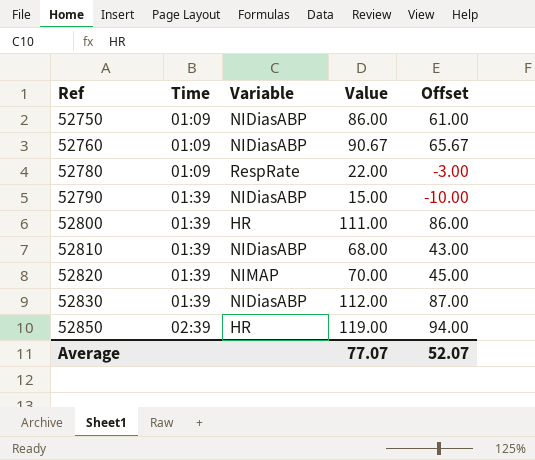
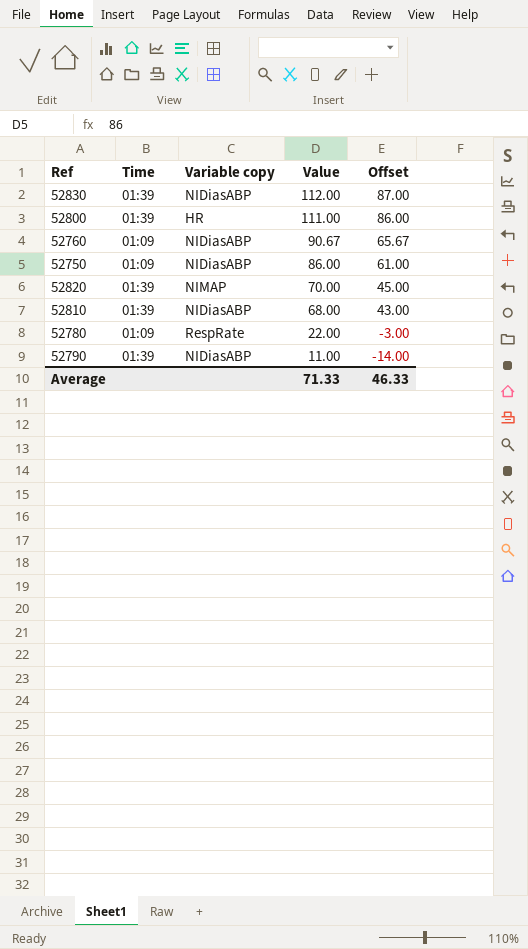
row order: Ref ascending -> Value descending
column name: Variable -> Variable copy
row 52850: 02:39 | HR | 119.00 | 94.00 -> none
52790 | Value: 15.00 -> 11.00
52790 | Offset: -10.00 -> -14.00
Average | Value: 77.07 -> 71.33
Average | Offset: 52.07 -> 46.33

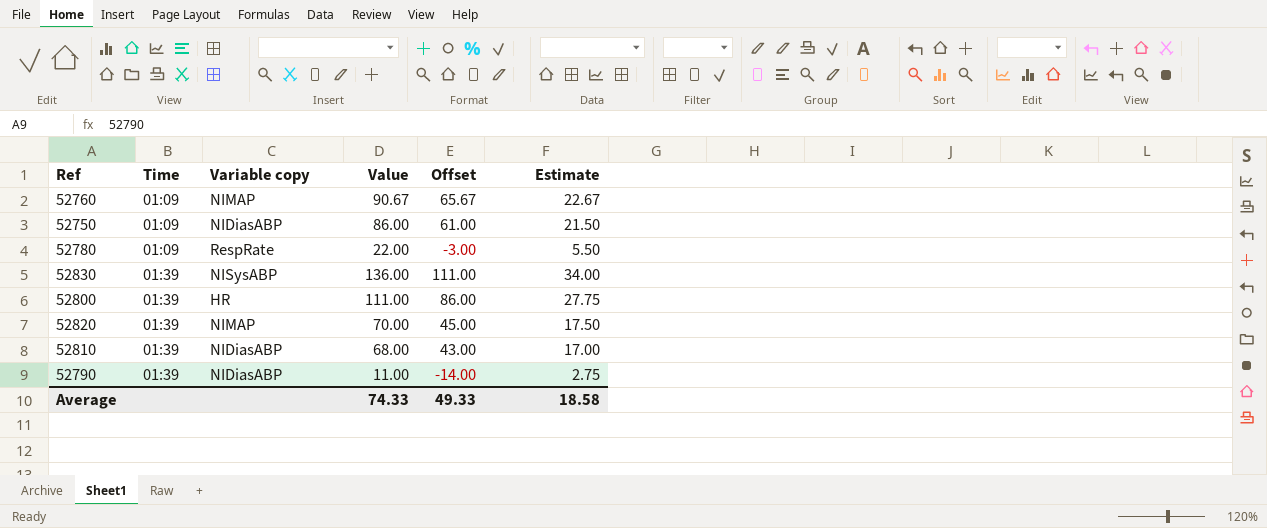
row order: Value descending -> Time ascending
column Estimate | formula: none -> [Value] * 0.25
52760 | Variable copy: NIDiasABP -> NIMAP
52830 | Variable copy: NIDiasABP -> NISysABP
52830 | Value: 112.00 -> 136.00
52830 | Offset: 87.00 -> 111.00
Average | Value: 71.33 -> 74.33
Average | Offset: 46.33 -> 49.33

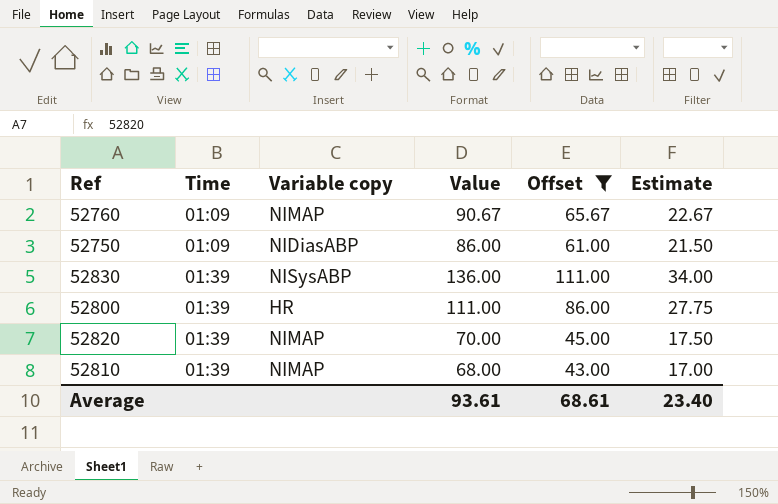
filter: none -> Offset >= 43.00
52810 | Variable copy: NIDiasABP -> NIMAP
Average | Value: 74.33 -> 93.61
Average | Offset: 49.33 -> 68.61
Average | Estimate: 18.58 -> 23.40

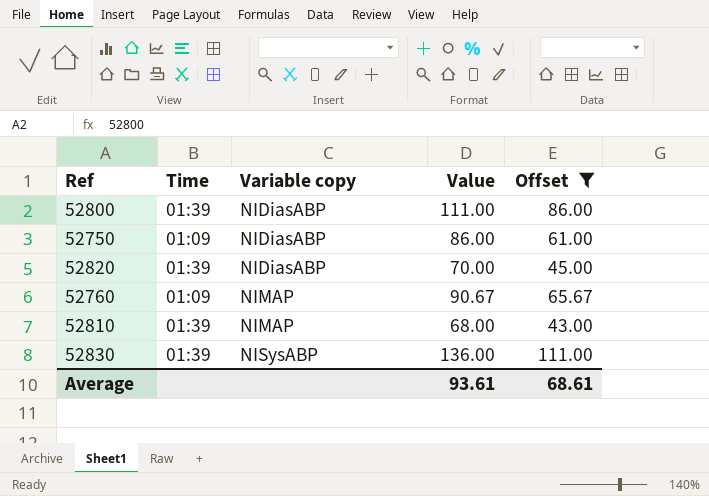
row order: Time ascending -> Variable copy ascending
column Estimate | formula: [Value] * 0.25 -> none
52800 | Variable copy: HR -> NIDiasABP
52820 | Variable copy: NIMAP -> NIDiasABP

